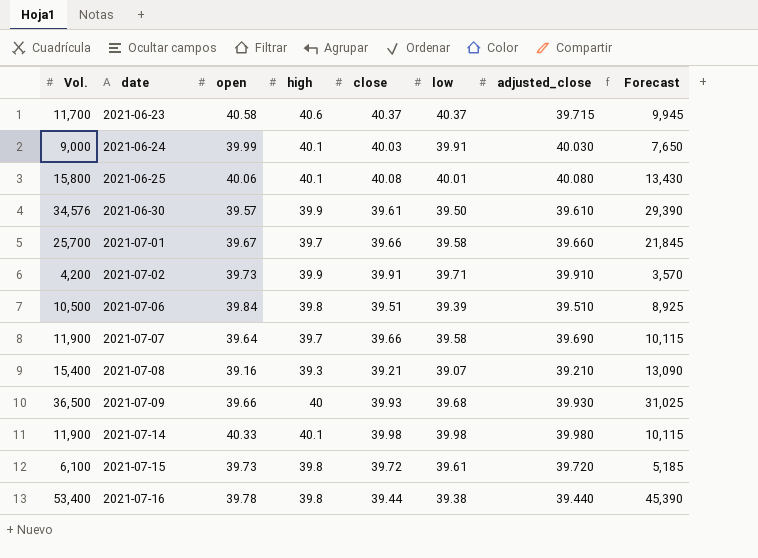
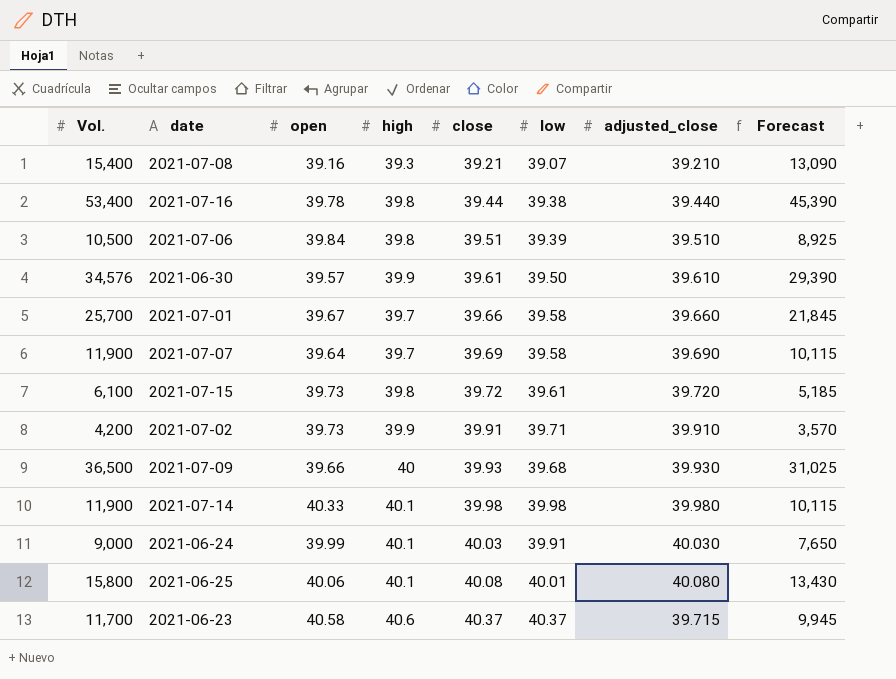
row order: date ascending -> close ascending
2021-07-07 | close: 39.66 -> 39.69

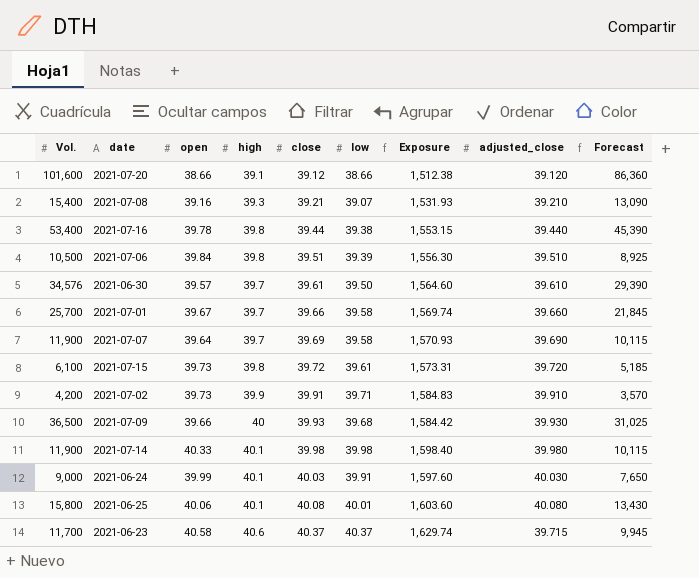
column Exposure | formula: none -> [close] * [low]
row 2021-07-20: none -> 101,600 | 38.66 | 39.1 | 39.12 | 38.66 | 1,512.38 | 39.120 | 86,360
2021-06-30 | high: 39.9 -> 39.7

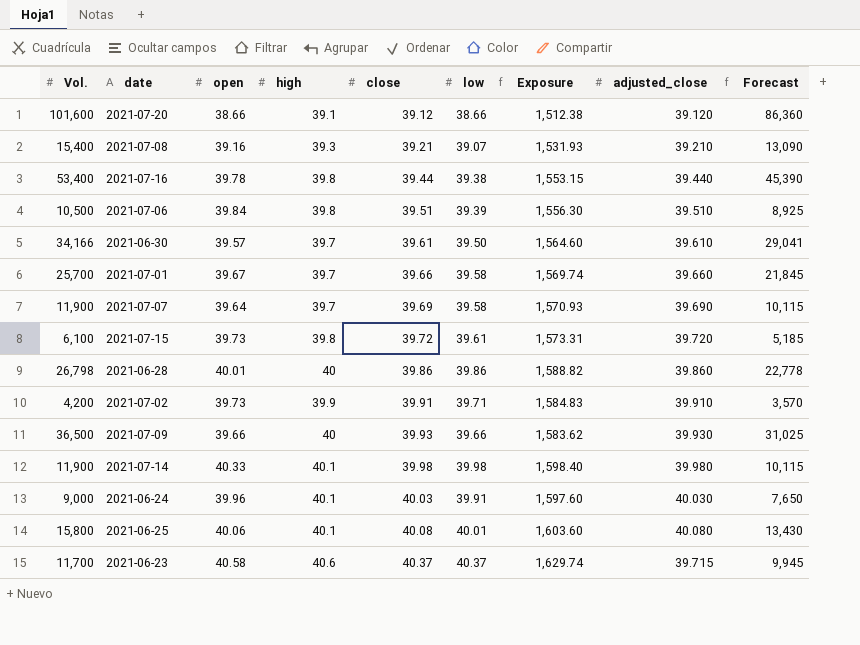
2021-06-30 | Vol.: 34,576 -> 34,166
2021-06-30 | Forecast: 29,390 -> 29,041
row 2021-06-28: none -> 26,798 | 40.01 | 40 | 39.86 | 39.86 | 1,588.82 | 39.860 | 22,778
2021-07-09 | low: 39.68 -> 39.66
2021-07-09 | Exposure: 1,584.42 -> 1,583.62
2021-06-24 | open: 39.99 -> 39.96

